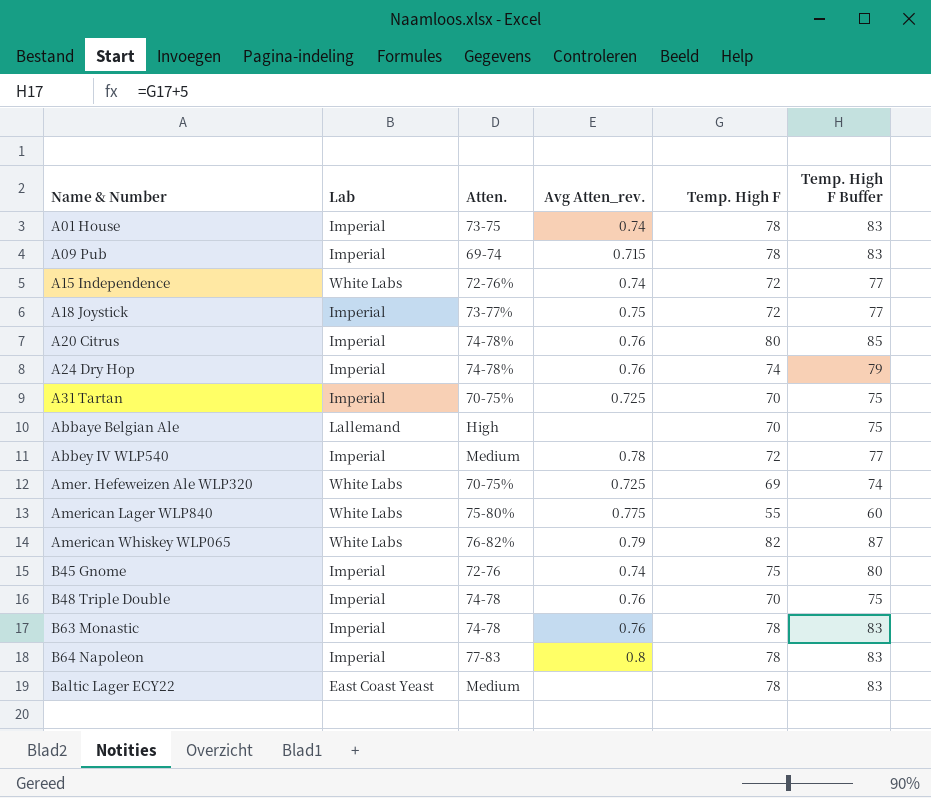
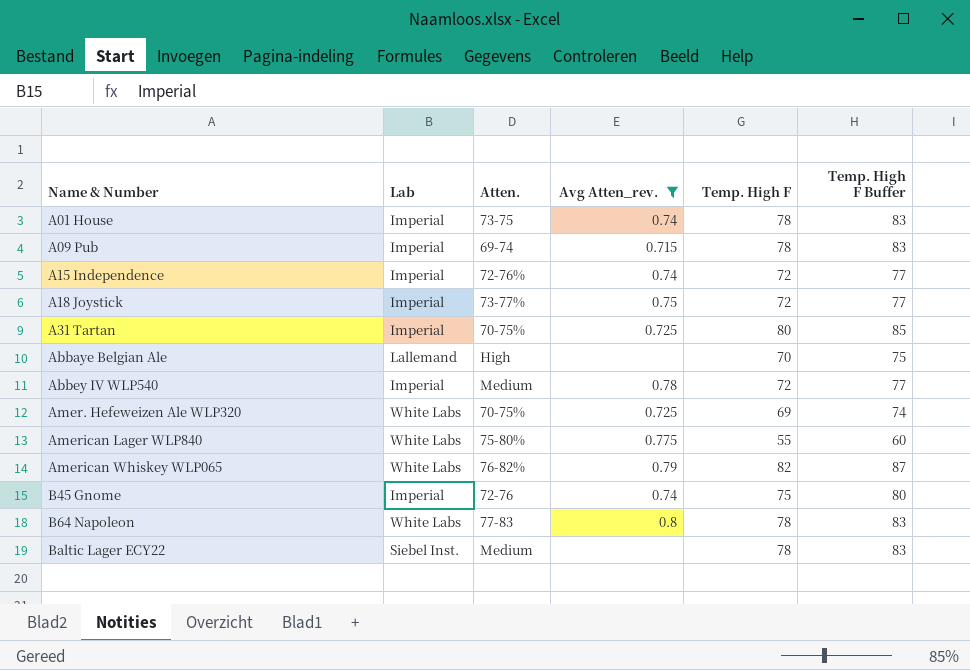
filter: none -> Avg Atten_rev. != 0.76
A15 Independence | Lab: White Labs -> Imperial
A31 Tartan | Temp. High F: 70 -> 80
A31 Tartan | Temp. High F Buffer: 75 -> 85
B64 Napoleon | Lab: Imperial -> White Labs
Baltic Lager ECY22 | Lab: East Coast Yeast -> Siebel Inst.

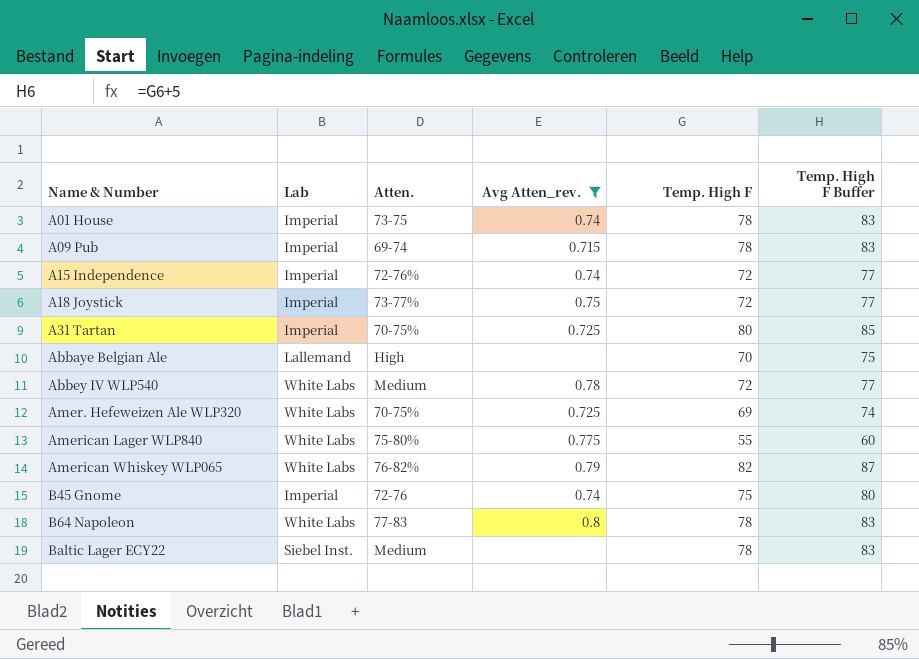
Abbey IV WLP540 | Lab: Imperial -> White Labs

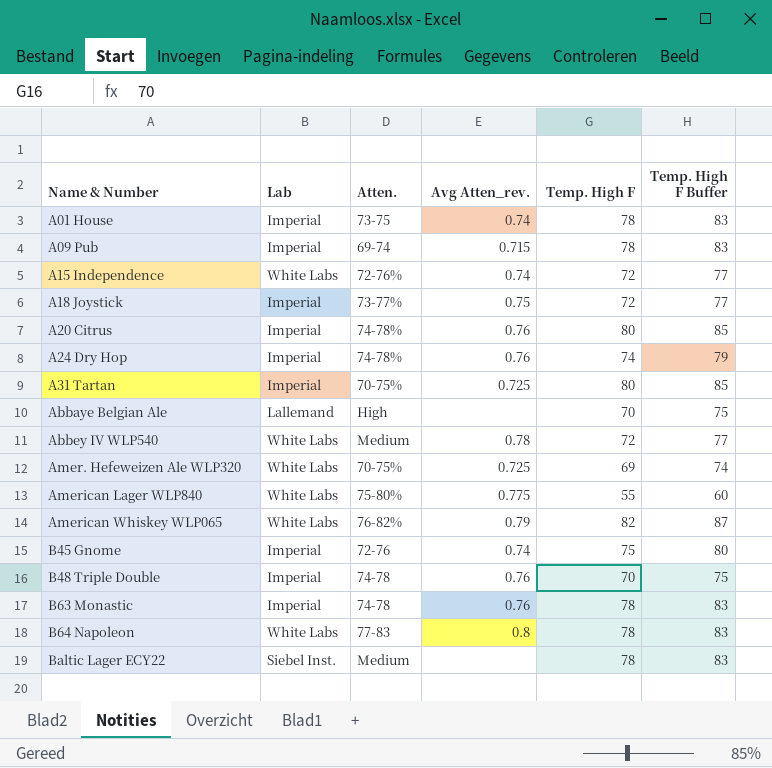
filter: Avg Atten_rev. != 0.76 -> none
A15 Independence | Lab: Imperial -> White Labs

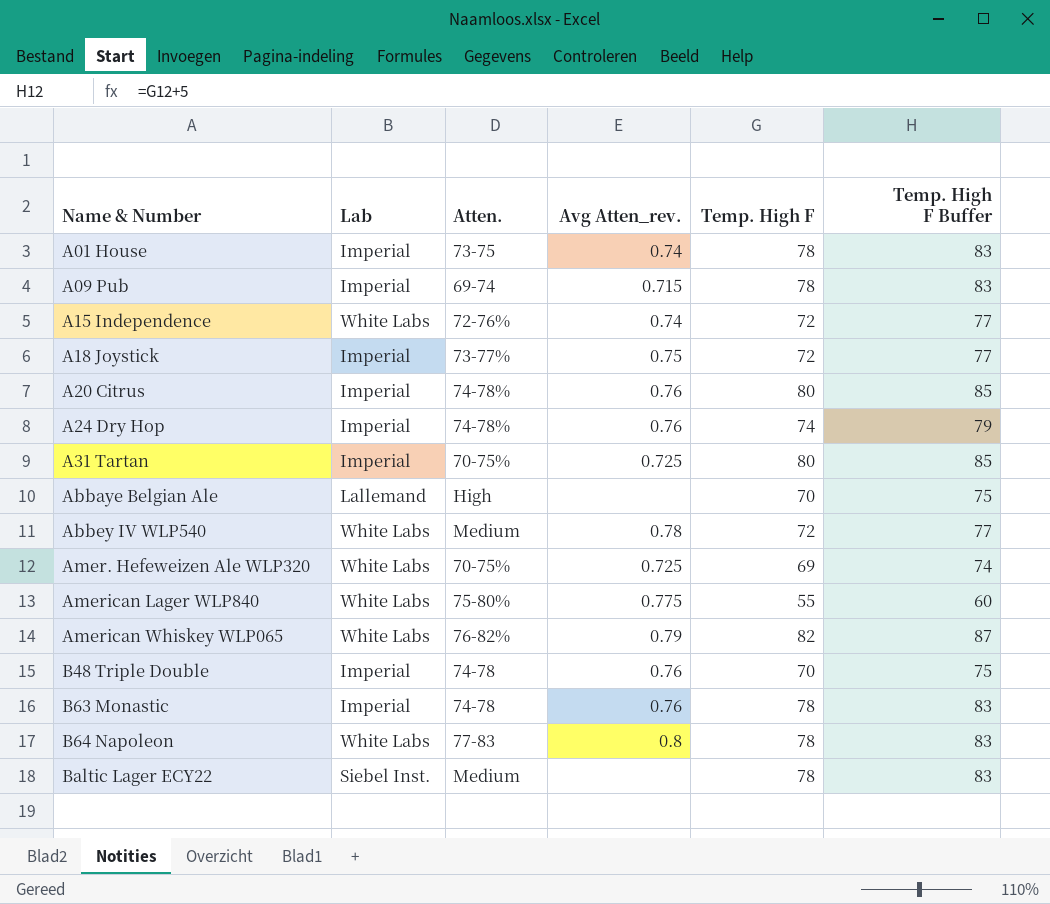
row B45 Gnome: Imperial | 72-76 | 0.74 | 75 | 80 -> none

